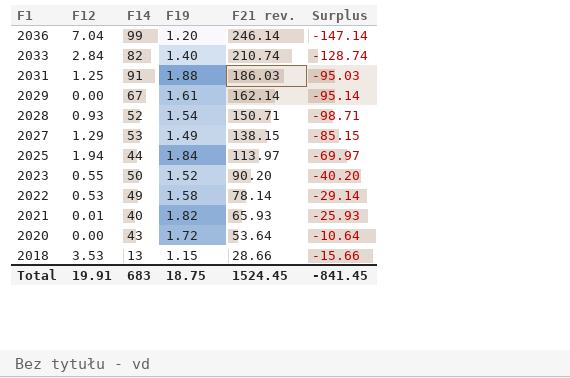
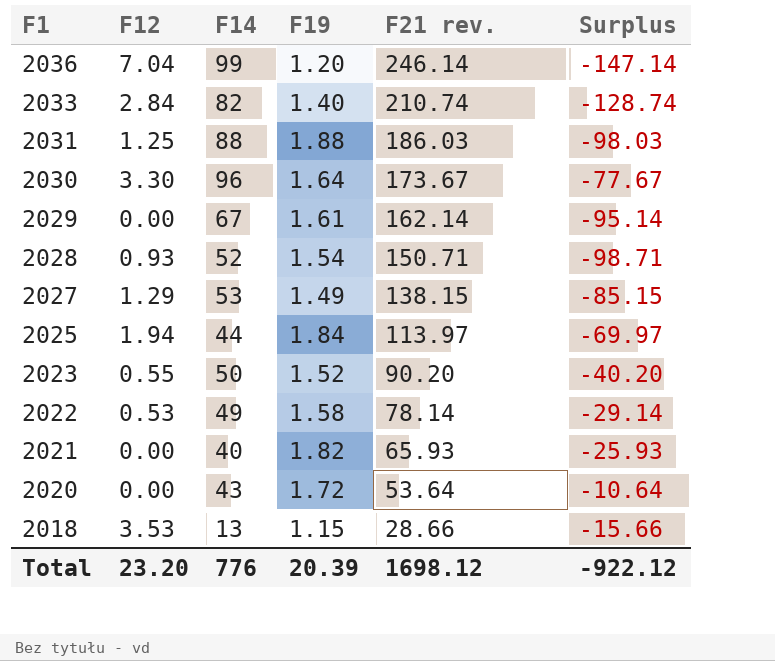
2031 | F14: 91 -> 88
2031 | Surplus: -95.03 -> -98.03
row 2030: none -> 3.30 | 96 | 1.64 | 173.67 | -77.67
2021 | F12: 0.01 -> 0.00
Total | F12: 19.91 -> 23.20
Total | F14: 683 -> 776
Total | F19: 18.75 -> 20.39
Total | F21 rev.: 1524.45 -> 1698.12
Total | Surplus: -841.45 -> -922.12

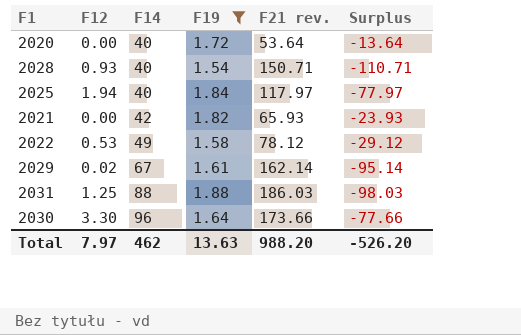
filter: none -> F19 >= 1.54
row order: F1 descending -> F14 ascending
2020 | F14: 43 -> 40
2020 | Surplus: -10.64 -> -13.64
2028 | F14: 52 -> 40
2028 | Surplus: -98.71 -> -110.71
2025 | F14: 44 -> 40
2025 | F21 rev.: 113.97 -> 117.97
2025 | Surplus: -69.97 -> -77.97
2021 | F14: 40 -> 42
2021 | Surplus: -25.93 -> -23.93
2022 | F21 rev.: 78.14 -> 78.12
2022 | Surplus: -29.14 -> -29.12
2029 | F12: 0.00 -> 0.02
2030 | F21 rev.: 173.67 -> 173.66
2030 | Surplus: -77.67 -> -77.66
Total | F12: 23.20 -> 7.97
Total | F14: 776 -> 462
Total | F19: 20.39 -> 13.63
Total | F21 rev.: 1698.12 -> 988.20
Total | Surplus: -922.12 -> -526.20

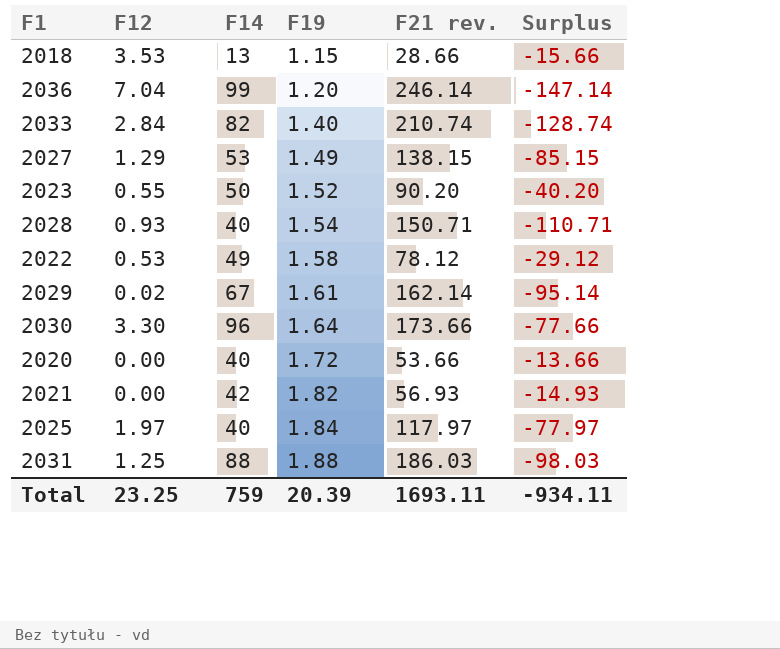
filter: F19 >= 1.54 -> none
row order: F14 ascending -> F19 ascending
2020 | F21 rev.: 53.64 -> 53.66
2020 | Surplus: -13.64 -> -13.66
2021 | F21 rev.: 65.93 -> 56.93
2021 | Surplus: -23.93 -> -14.93
2025 | F12: 1.94 -> 1.97
Total | F12: 7.97 -> 23.25
Total | F14: 462 -> 759
Total | F19: 13.63 -> 20.39
Total | F21 rev.: 988.20 -> 1693.11
Total | Surplus: -526.20 -> -934.11

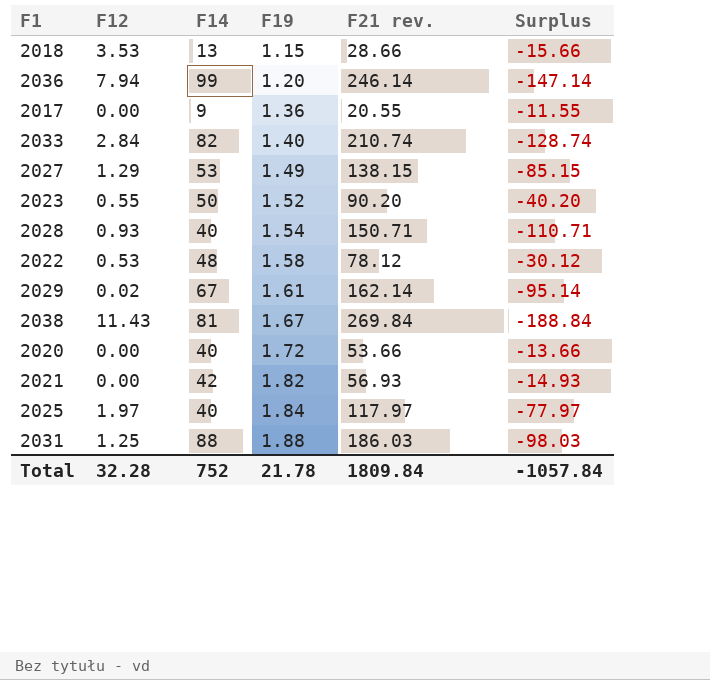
row 2030: 3.30 | 96 | 1.64 | 173.66 | -77.66 -> none
2036 | F12: 7.04 -> 7.94
row 2017: none -> 0.00 | 9 | 1.36 | 20.55 | -11.55
2022 | F14: 49 -> 48
2022 | Surplus: -29.12 -> -30.12
row 2038: none -> 11.43 | 81 | 1.67 | 269.84 | -188.84
Total | F12: 23.25 -> 32.28
Total | F14: 759 -> 752
Total | F19: 20.39 -> 21.78
Total | F21 rev.: 1693.11 -> 1809.84
Total | Surplus: -934.11 -> -1057.84

